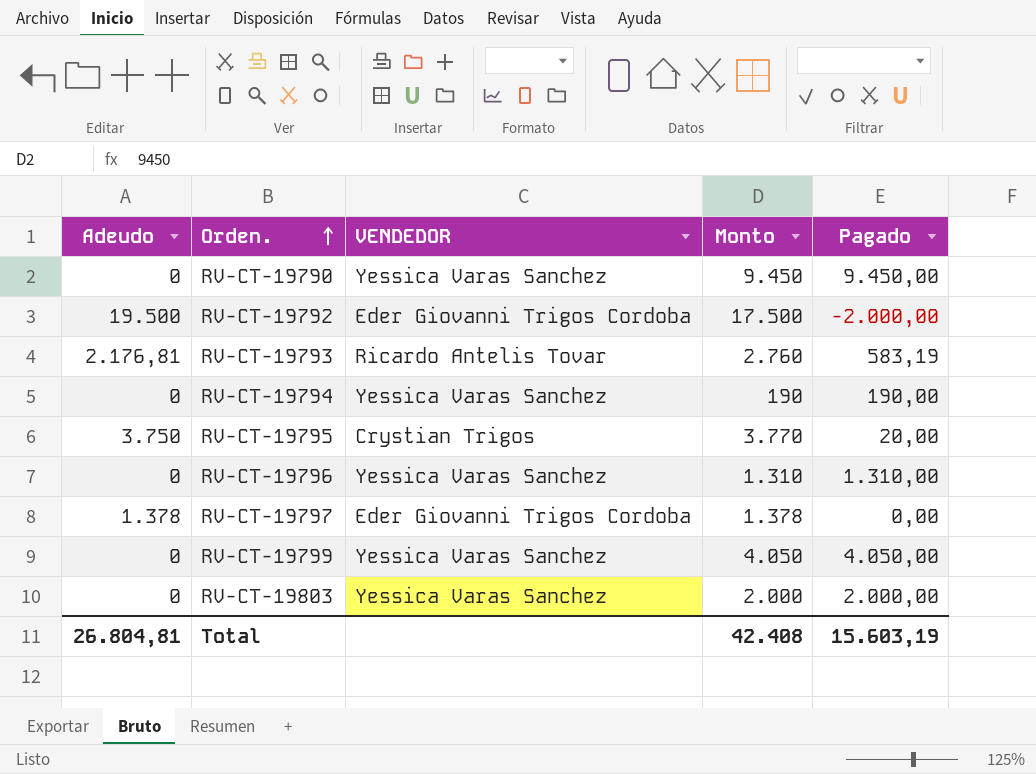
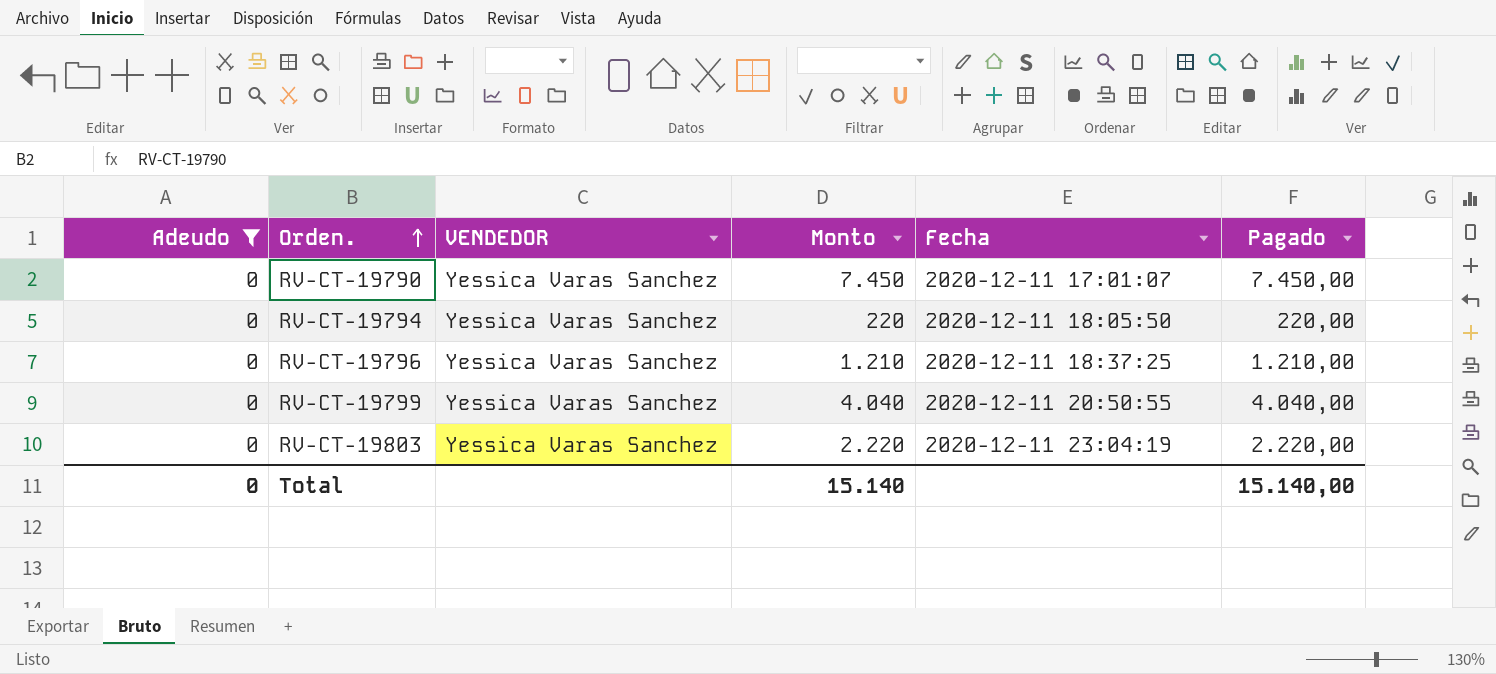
filter: none -> Adeudo = 0
column Fecha | position: none -> 5
RV-CT-19790 | Monto: 9.450 -> 7.450
RV-CT-19790 | Pagado: 9.450,00 -> 7.450,00
RV-CT-19794 | Monto: 190 -> 220
RV-CT-19794 | Pagado: 190,00 -> 220,00
RV-CT-19796 | Monto: 1.310 -> 1.210
RV-CT-19796 | Pagado: 1.310,00 -> 1.210,00
RV-CT-19799 | Monto: 4.050 -> 4.040
RV-CT-19799 | Pagado: 4.050,00 -> 4.040,00
RV-CT-19803 | Monto: 2.000 -> 2.220
RV-CT-19803 | Pagado: 2.000,00 -> 2.220,00
Total | Adeudo: 26.804,81 -> 0
Total | Monto: 42.408 -> 15.140
Total | Pagado: 15.603,19 -> 15.140,00

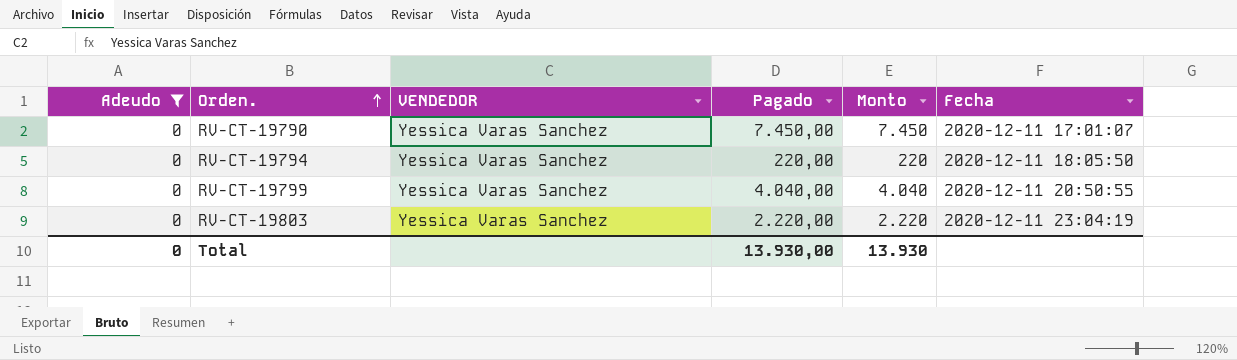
column Pagado | position: 6 -> 4
row RV-CT-19796: 0 | Yessica Varas Sanchez | 1.210 | 2020-12-11 18:37:25 | 1.210,00 -> none
Total | Pagado: 15.140,00 -> 13.930,00
Total | Monto: 15.140 -> 13.930

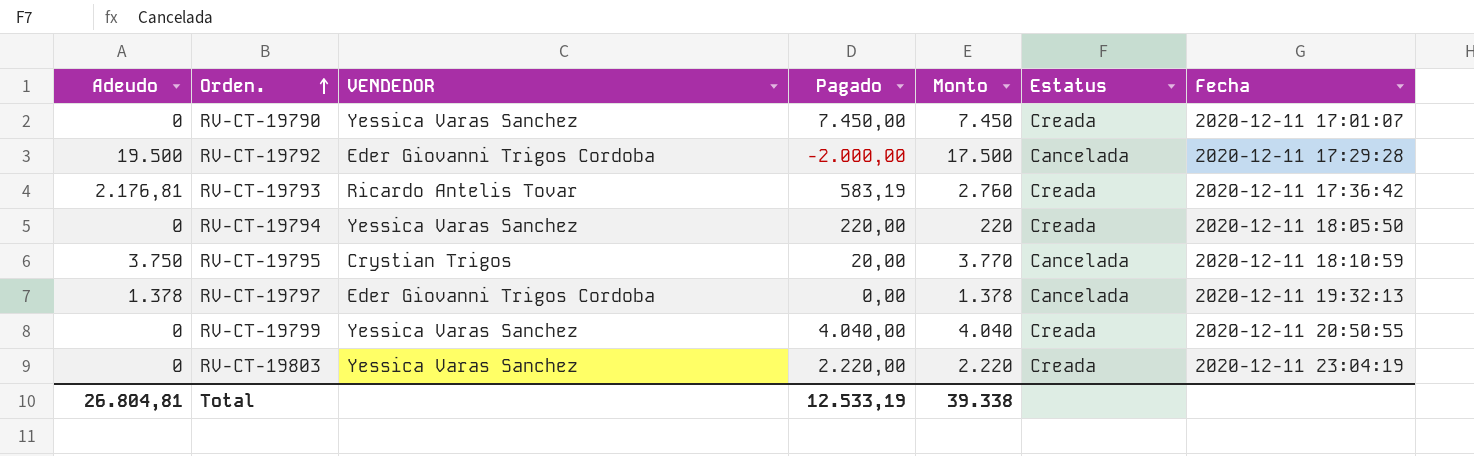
filter: Adeudo = 0 -> none
column Estatus | position: none -> 6
Total | Adeudo: 0 -> 26.804,81
Total | Pagado: 13.930,00 -> 12.533,19
Total | Monto: 13.930 -> 39.338

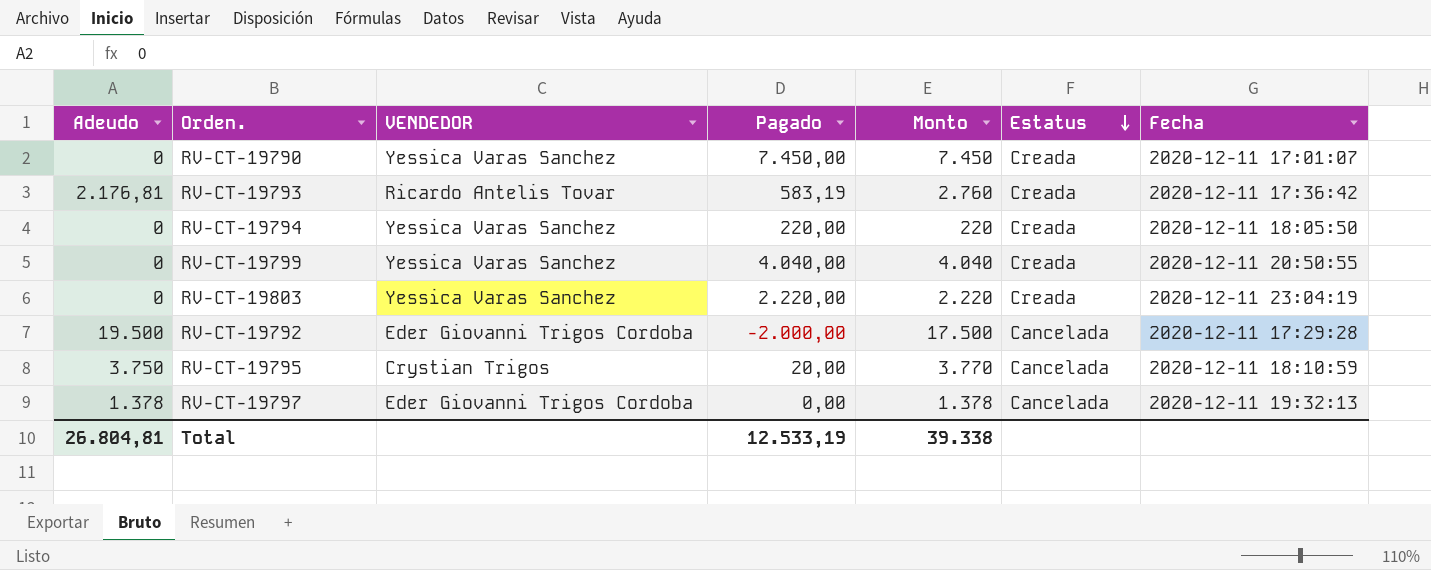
row order: Orden. ascending -> Estatus descending

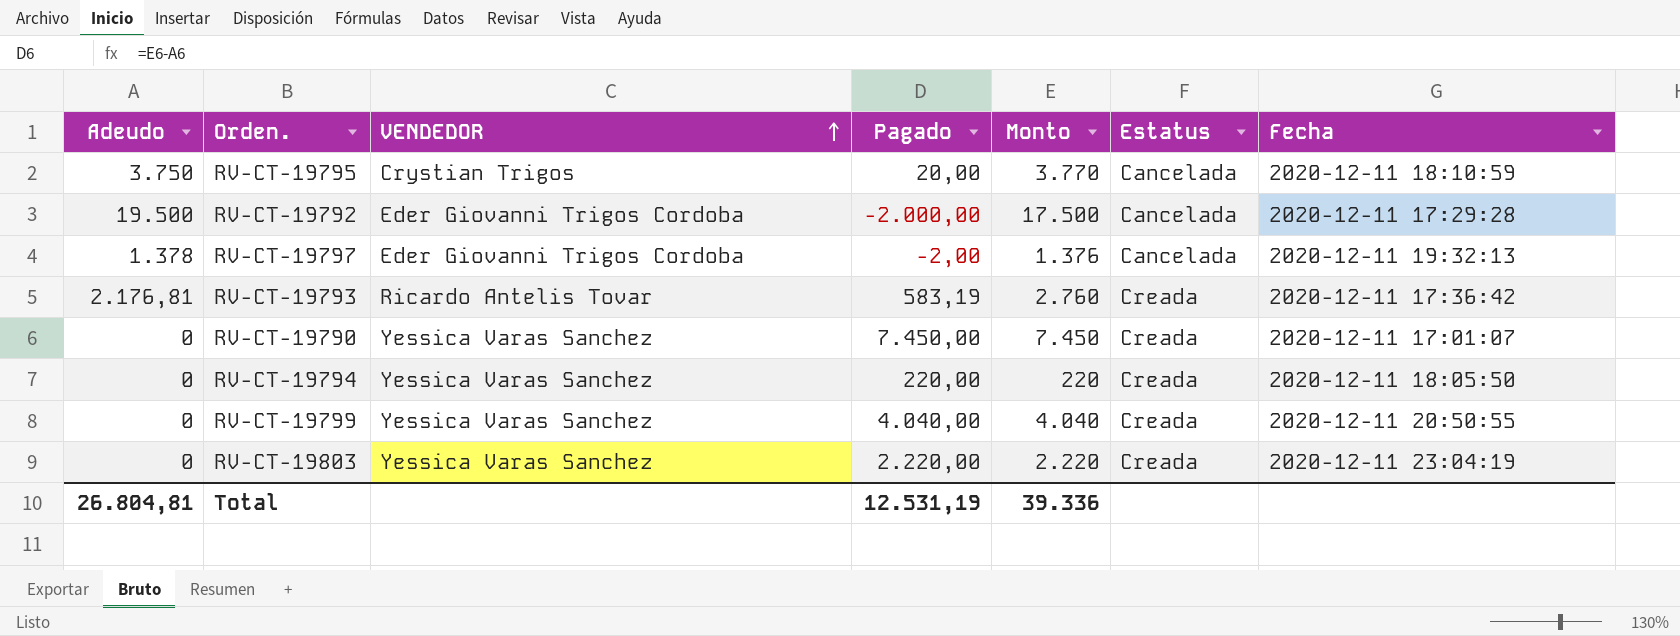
row order: Estatus descending -> VENDEDOR ascending
RV-CT-19797 | Pagado: 0,00 -> -2,00
RV-CT-19797 | Monto: 1.378 -> 1.376
Total | Pagado: 12.533,19 -> 12.531,19
Total | Monto: 39.338 -> 39.336

